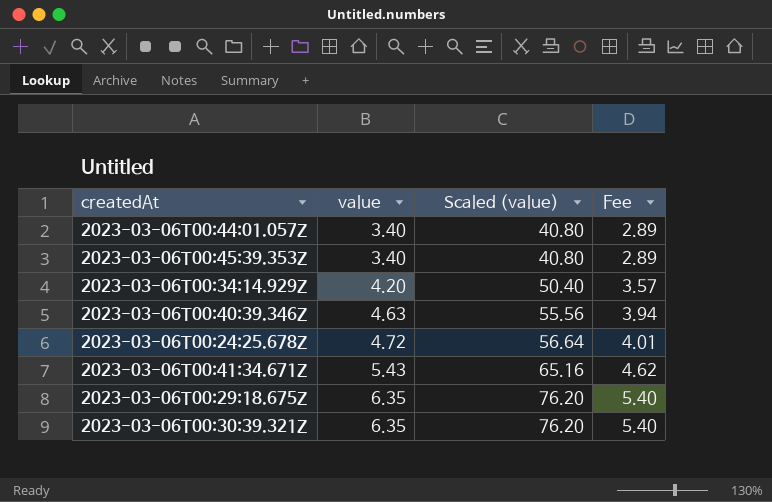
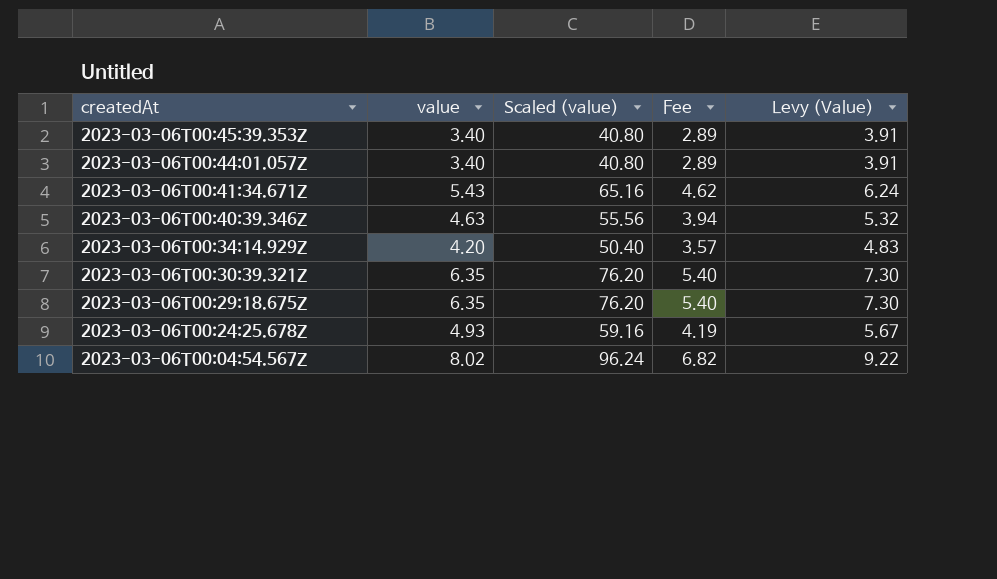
row order: value ascending -> createdAt descending
column Levy (Value) | formula: none -> [value] * 1.15
2023-03-06T00:24:25.678Z | value: 4.72 -> 4.93
2023-03-06T00:24:25.678Z | Scaled (value): 56.64 -> 59.16
2023-03-06T00:24:25.678Z | Fee: 4.01 -> 4.19
row 2023-03-06T00:04:54.567Z: none -> 8.02 | 96.24 | 6.82 | 9.22

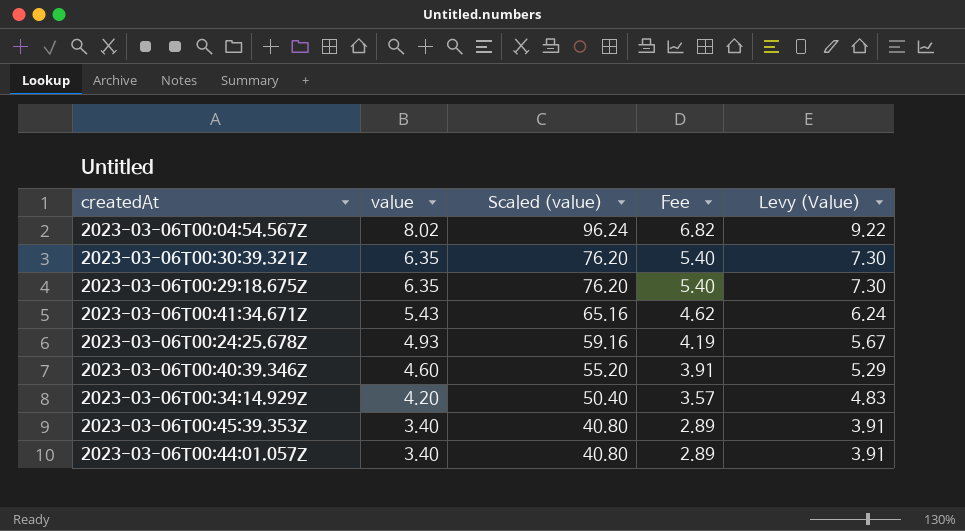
row order: createdAt descending -> value descending
2023-03-06T00:40:39.346Z | value: 4.63 -> 4.60
2023-03-06T00:40:39.346Z | Scaled (value): 55.56 -> 55.20
2023-03-06T00:40:39.346Z | Fee: 3.94 -> 3.91
2023-03-06T00:40:39.346Z | Levy (Value): 5.32 -> 5.29

